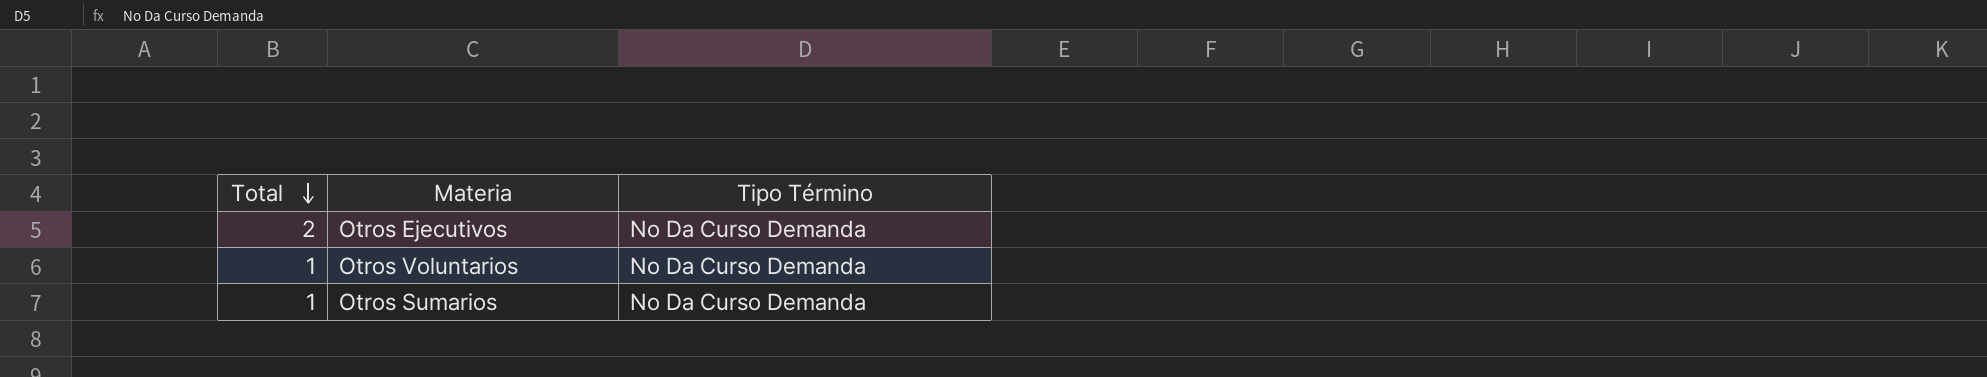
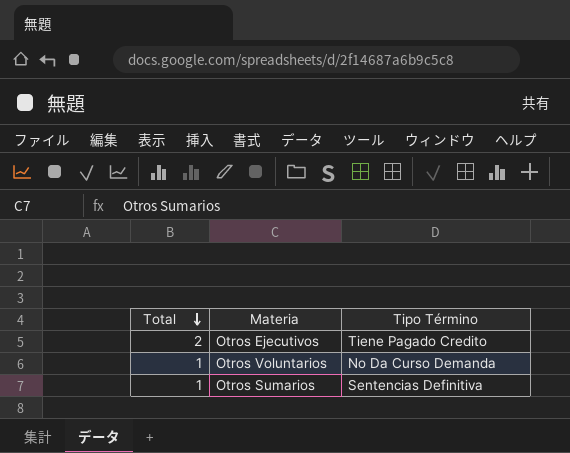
Otros Ejecutivos | Tipo Término: No Da Curso Demanda -> Tiene Pagado Credito
Otros Sumarios | Tipo Término: No Da Curso Demanda -> Sentencias Definitiva

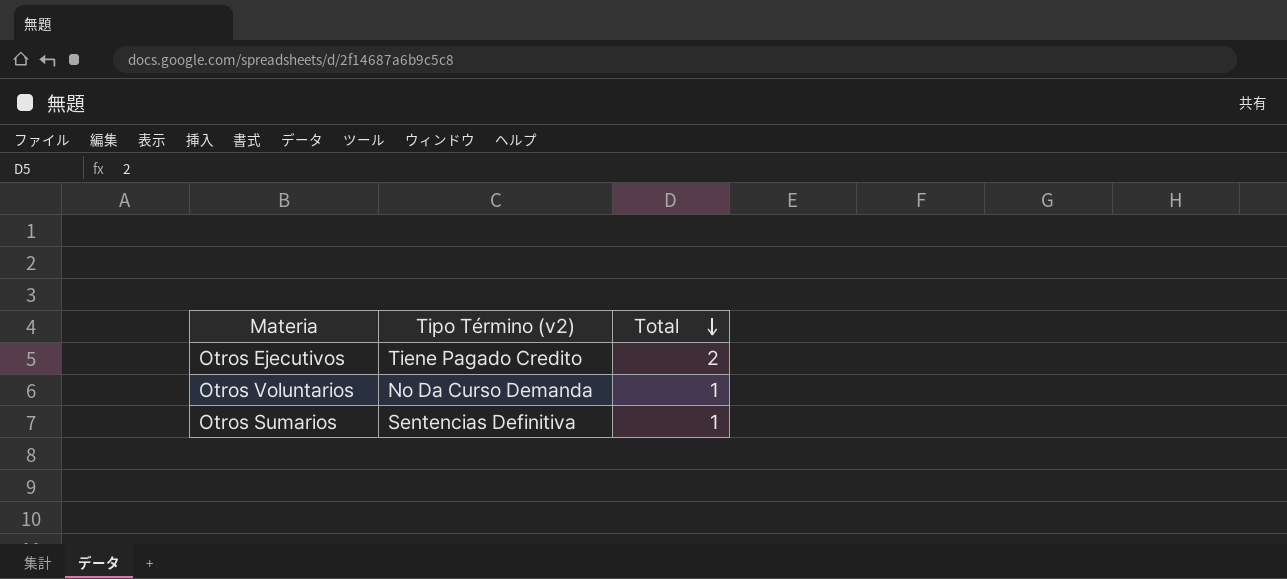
column name: Tipo Término -> Tipo Término (v2)
column Total | position: 1 -> 3

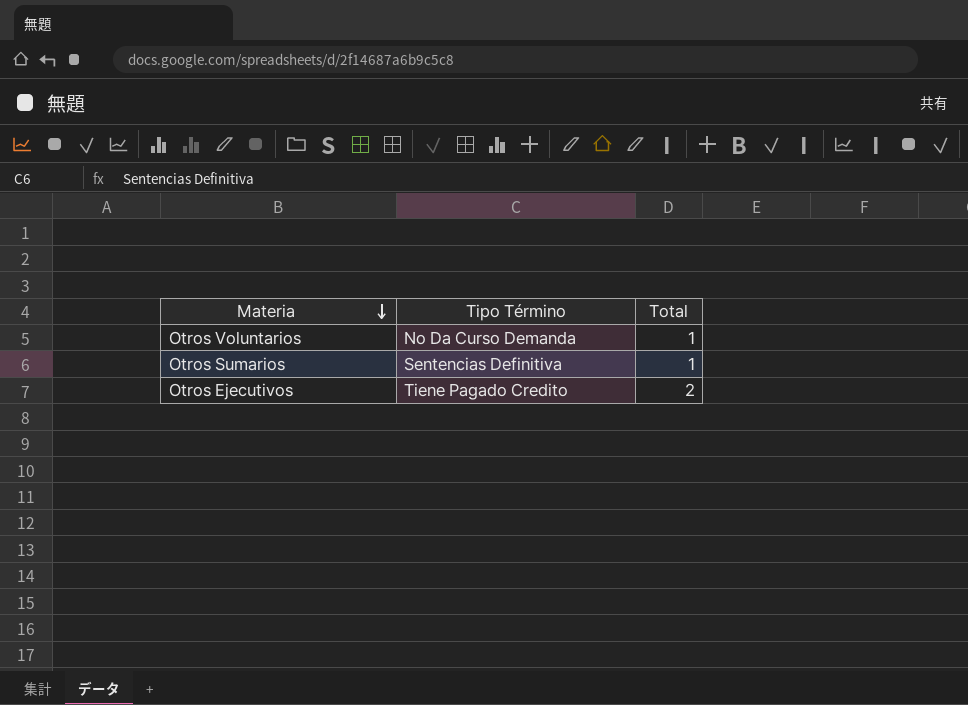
row order: Total descending -> Materia descending
column name: Tipo Término (v2) -> Tipo Término

